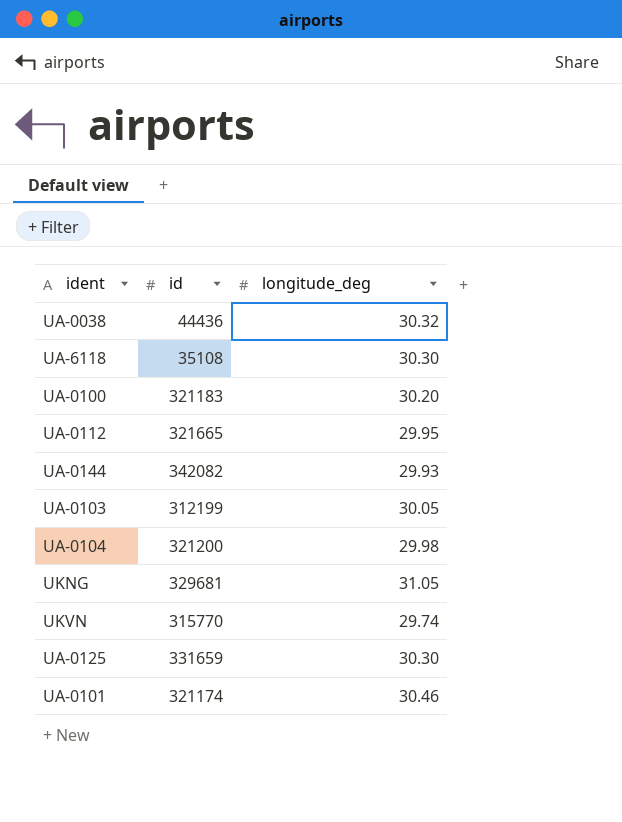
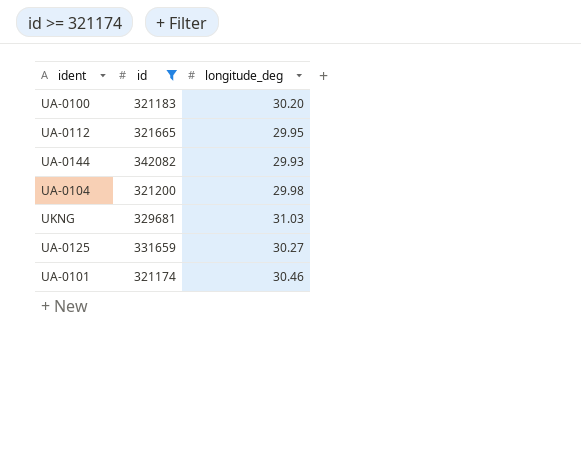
filter: none -> id >= 321174
UKNG | longitude_deg: 31.05 -> 31.03
UA-0125 | longitude_deg: 30.30 -> 30.27

